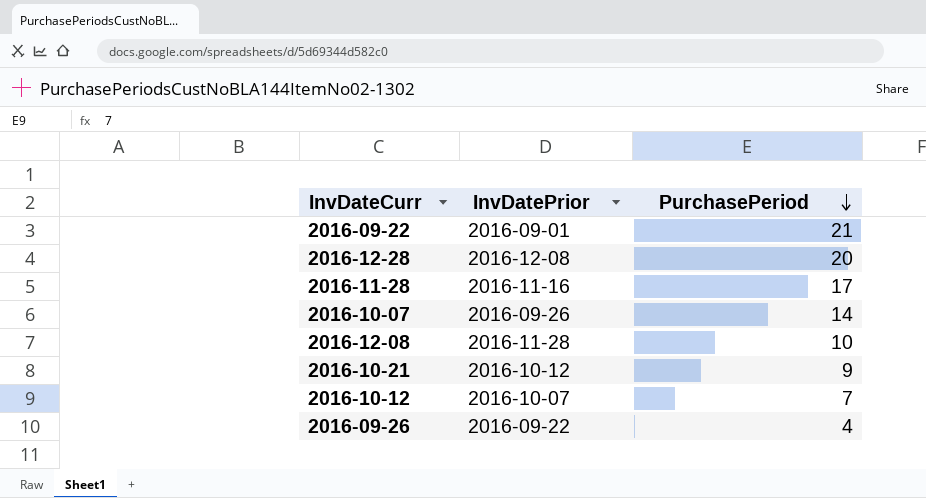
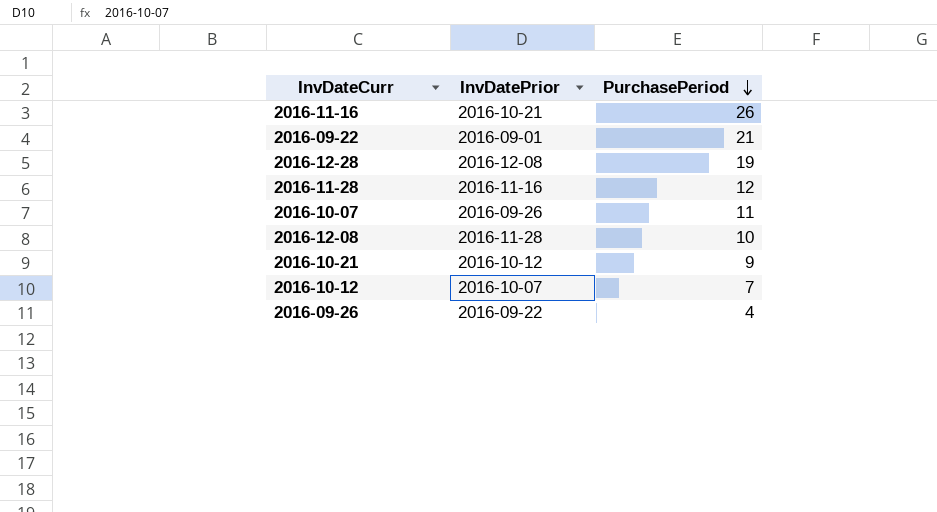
row 2016-11-16: none -> 2016-10-21 | 26
2016-12-28 | PurchasePeriod: 20 -> 19
2016-11-28 | PurchasePeriod: 17 -> 12
2016-10-07 | PurchasePeriod: 14 -> 11

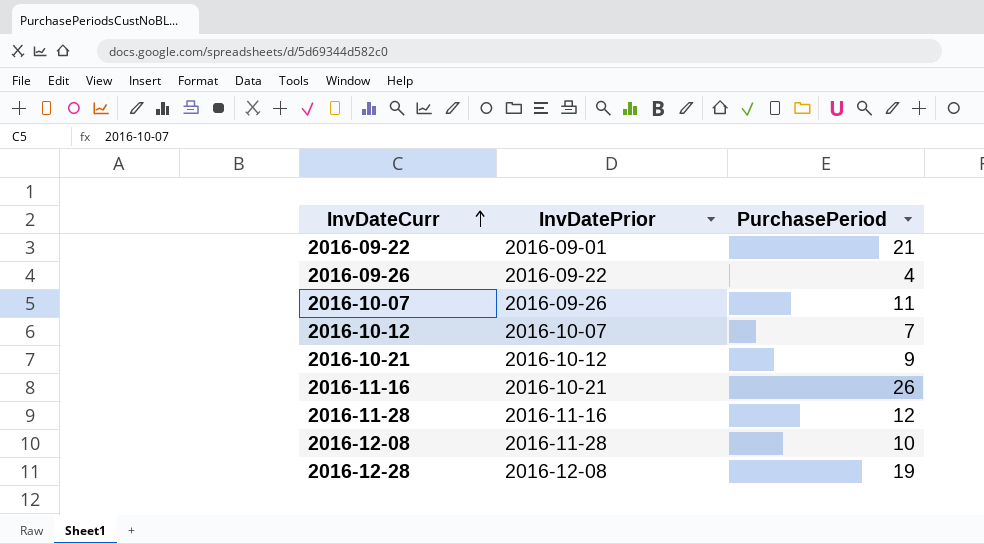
row order: PurchasePeriod descending -> InvDateCurr ascending

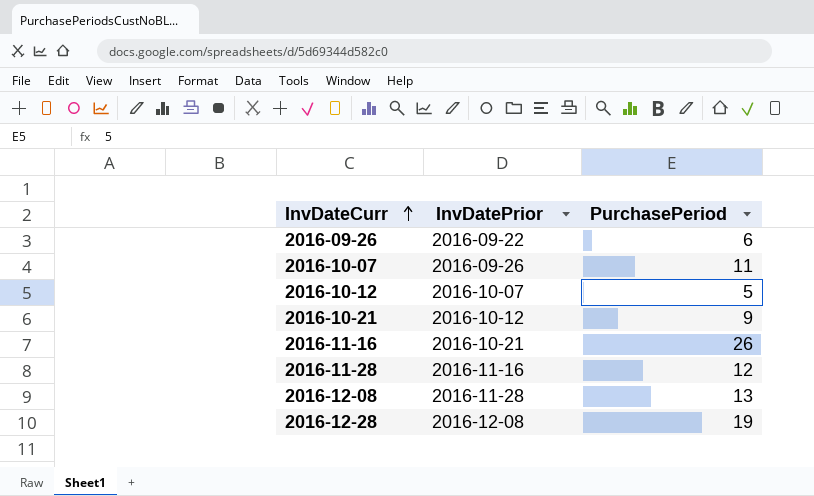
row 2016-09-22: 2016-09-01 | 21 -> none
2016-09-26 | PurchasePeriod: 4 -> 6
2016-10-12 | PurchasePeriod: 7 -> 5
2016-12-08 | PurchasePeriod: 10 -> 13

